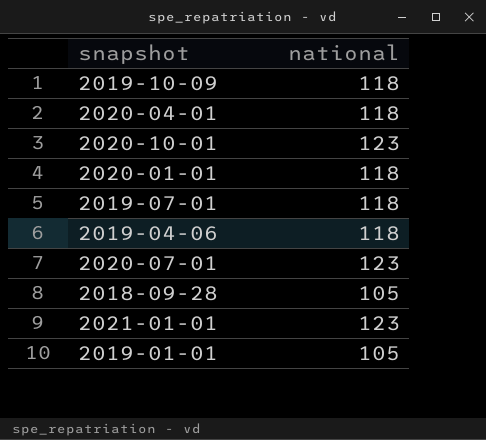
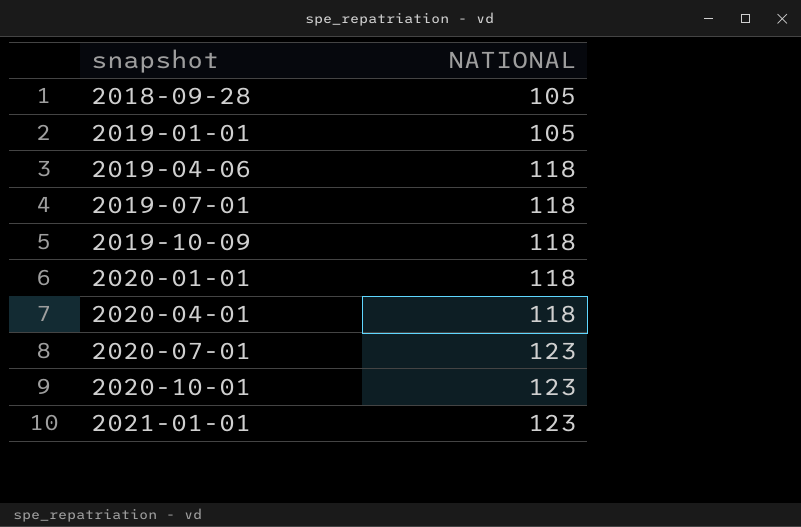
row order: none -> snapshot ascending
column name: national -> NATIONAL

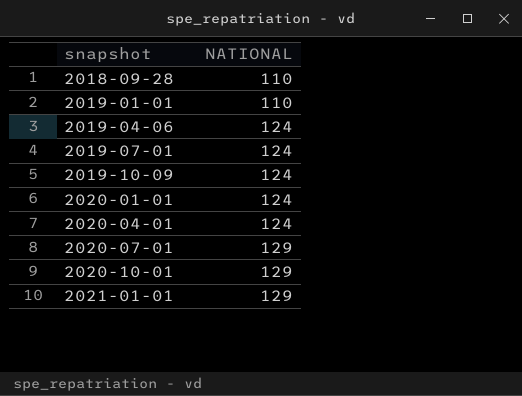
2018-09-28 | NATIONAL: 105 -> 110
2019-01-01 | NATIONAL: 105 -> 110
2019-04-06 | NATIONAL: 118 -> 124
2019-07-01 | NATIONAL: 118 -> 124
2019-10-09 | NATIONAL: 118 -> 124
2020-01-01 | NATIONAL: 118 -> 124
2020-04-01 | NATIONAL: 118 -> 124
2020-07-01 | NATIONAL: 123 -> 129
2020-10-01 | NATIONAL: 123 -> 129
2021-01-01 | NATIONAL: 123 -> 129

